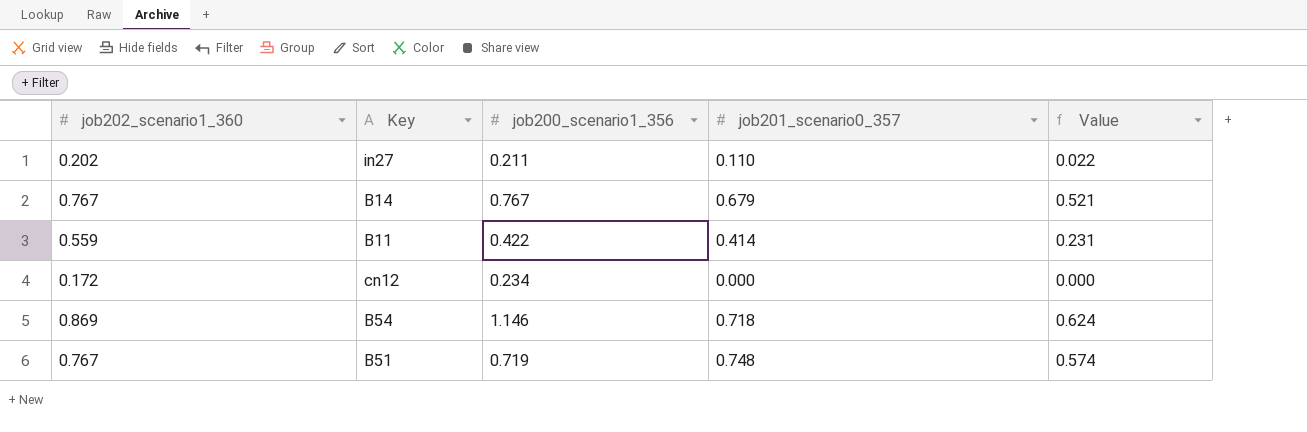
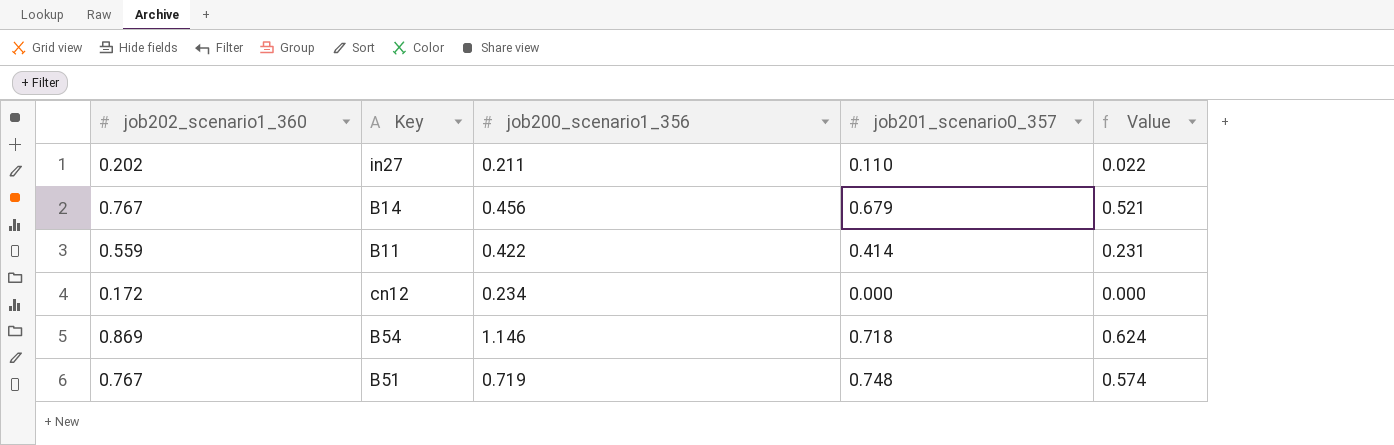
B14 | job200_scenario1_356: 0.767 -> 0.456

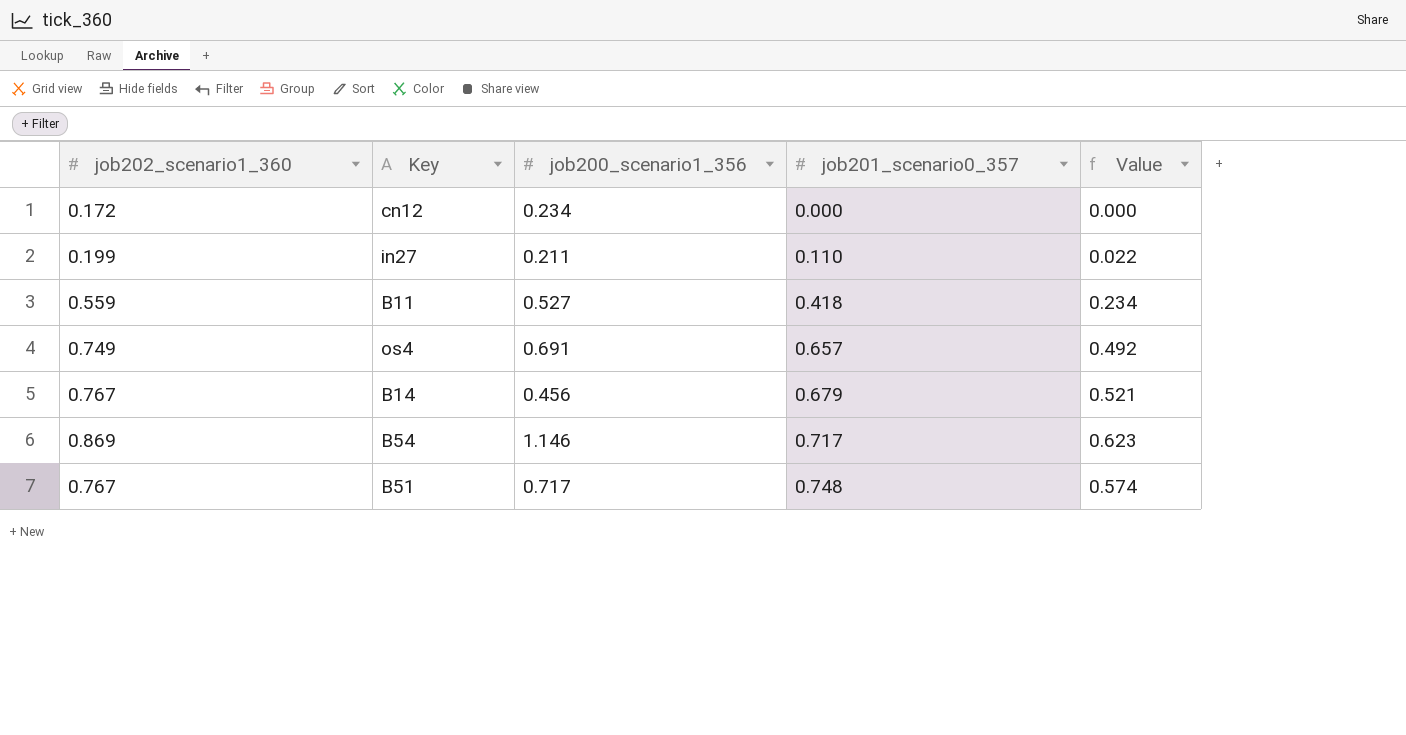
row order: none -> job201_scenario0_357 ascending
in27 | job202_scenario1_360: 0.202 -> 0.199
B11 | job200_scenario1_356: 0.422 -> 0.527
B11 | job201_scenario0_357: 0.414 -> 0.418
B11 | Value: 0.231 -> 0.234
row os4: none -> 0.749 | 0.691 | 0.657 | 0.492
B54 | job201_scenario0_357: 0.718 -> 0.717
B54 | Value: 0.624 -> 0.623
B51 | job200_scenario1_356: 0.719 -> 0.717

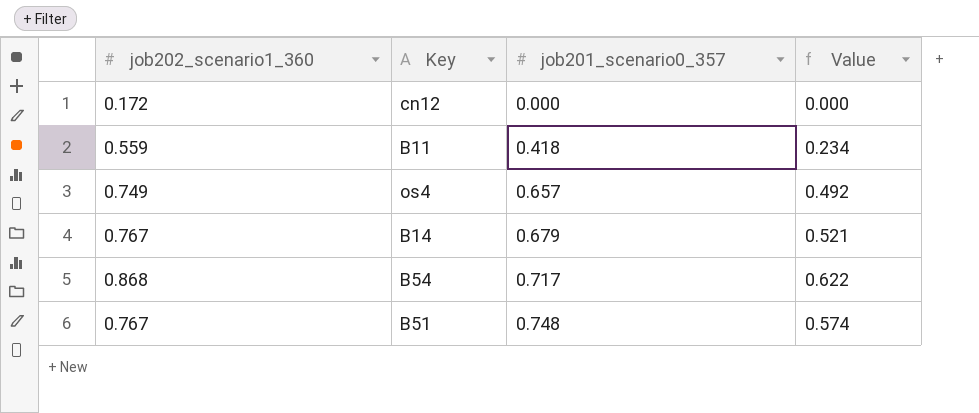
column job200_scenario1_356 | position: 3 -> none
row in27: 0.199 | 0.211 | 0.110 | 0.022 -> none
B54 | job202_scenario1_360: 0.869 -> 0.868
B54 | Value: 0.623 -> 0.622

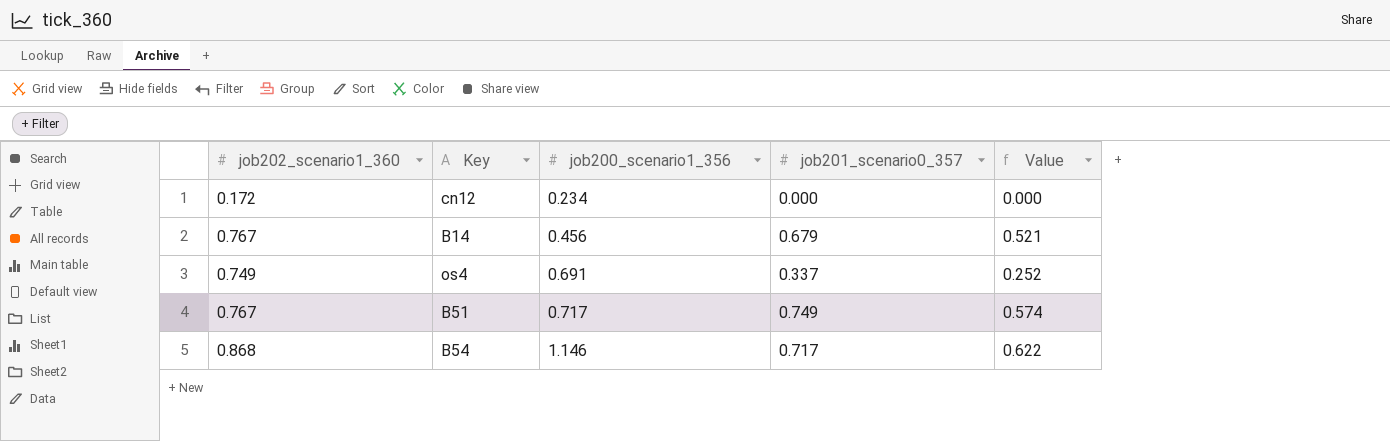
row order: job201_scenario0_357 ascending -> job200_scenario1_356 ascending
column job200_scenario1_356 | position: none -> 3
row B11: 0.559 | 0.418 | 0.234 -> none
os4 | job201_scenario0_357: 0.657 -> 0.337
os4 | Value: 0.492 -> 0.252
B51 | job201_scenario0_357: 0.748 -> 0.749

